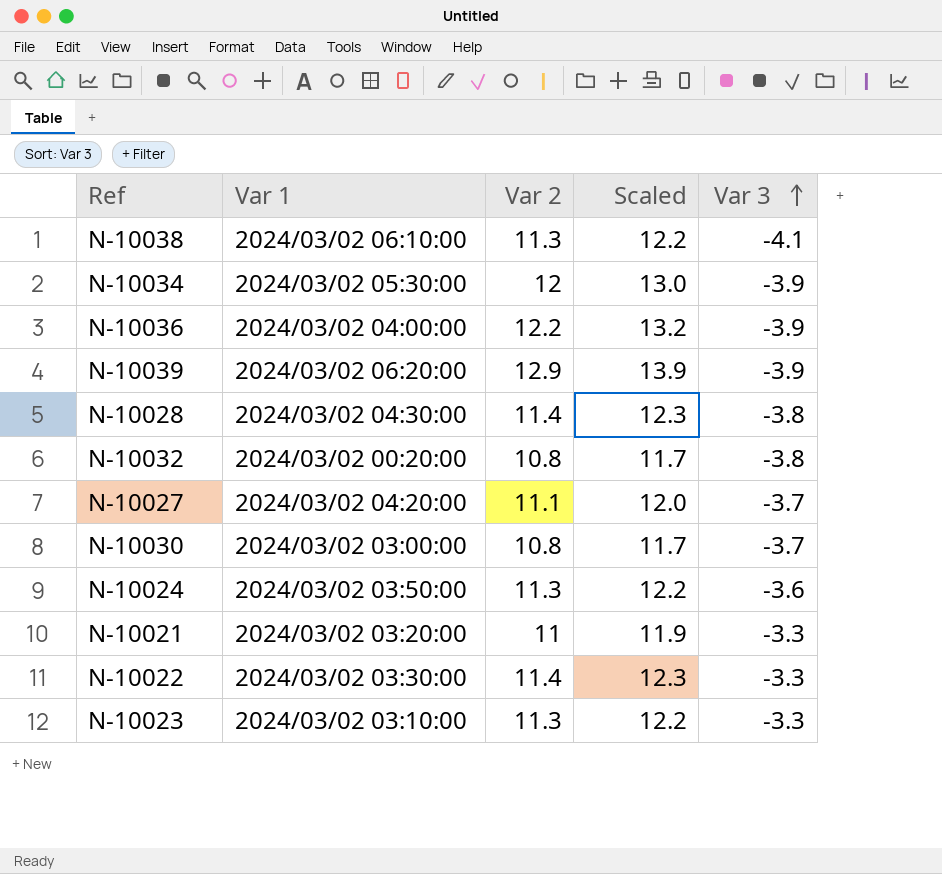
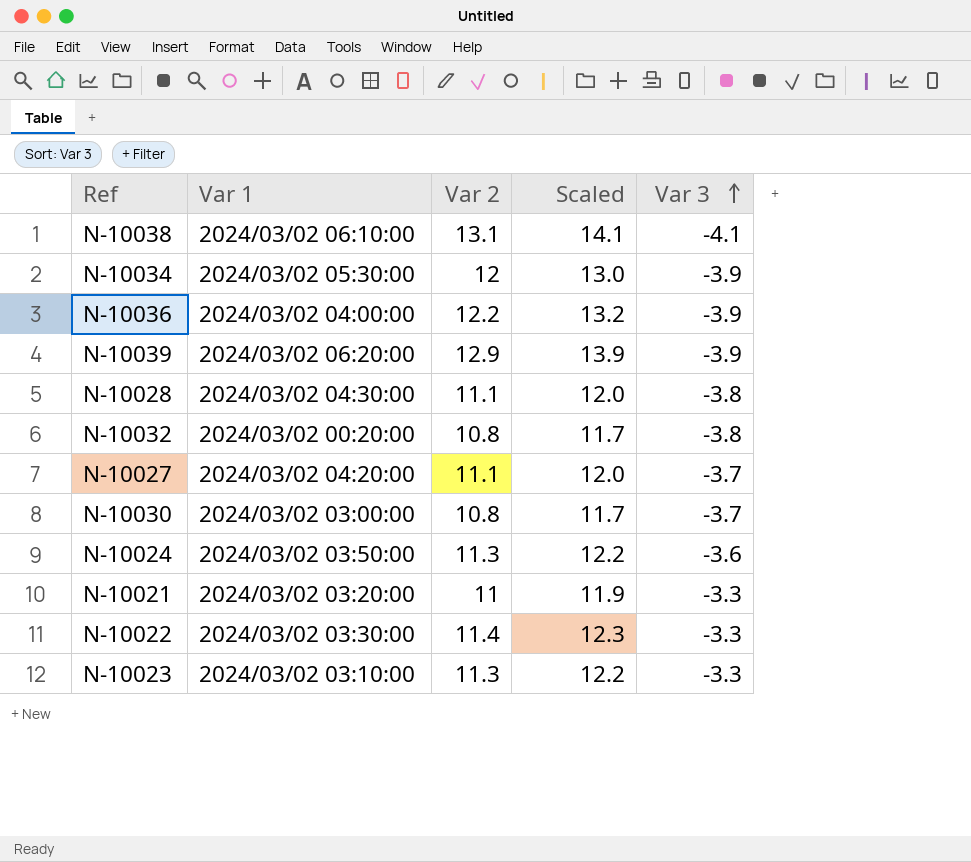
N-10038 | Var 2: 11.3 -> 13.1
N-10038 | Scaled: 12.2 -> 14.1
N-10028 | Var 2: 11.4 -> 11.1
N-10028 | Scaled: 12.3 -> 12.0

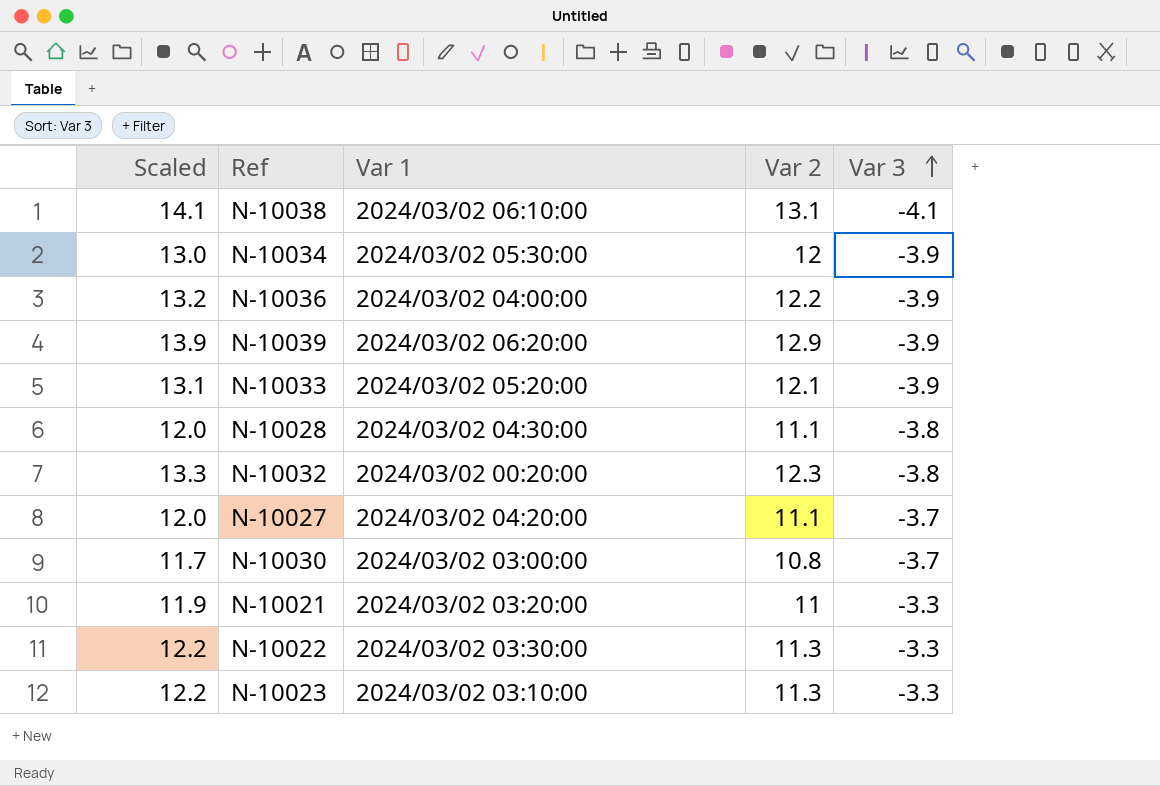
column Scaled | position: 4 -> 1
row N-10024: 2024/03/02 03:50:00 | 11.3 | 12.2 | -3.6 -> none
row N-10033: none -> 13.1 | 2024/03/02 05:20:00 | 12.1 | -3.9
N-10032 | Scaled: 11.7 -> 13.3
N-10032 | Var 2: 10.8 -> 12.3
N-10022 | Scaled: 12.3 -> 12.2
N-10022 | Var 2: 11.4 -> 11.3

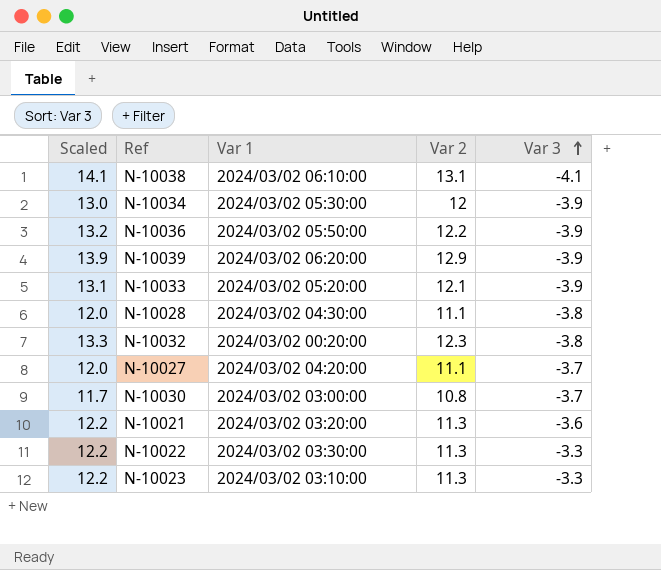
N-10036 | Var 1: 2024/03/02 04:00:00 -> 2024/03/02 05:50:00
N-10021 | Scaled: 11.9 -> 12.2
N-10021 | Var 2: 11 -> 11.3
N-10021 | Var 3: -3.3 -> -3.6

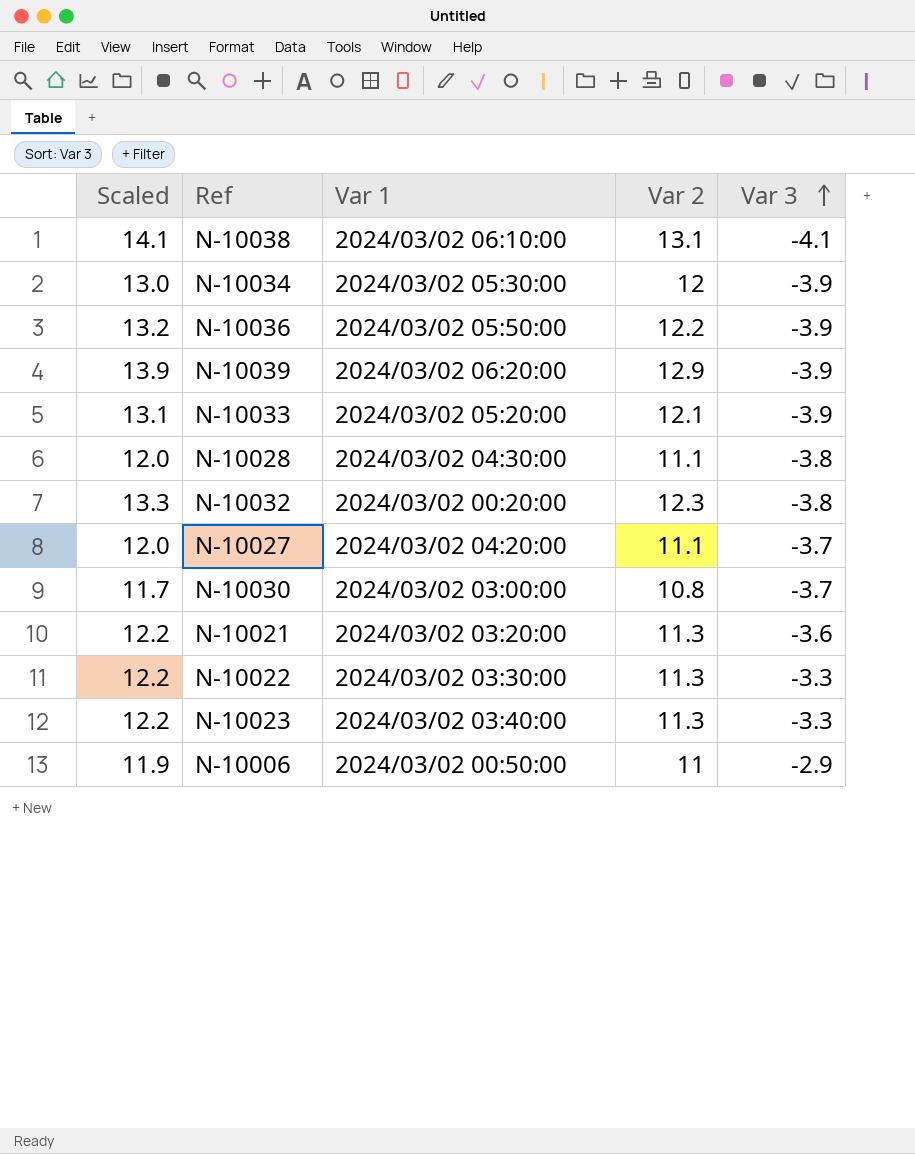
N-10023 | Var 1: 2024/03/02 03:10:00 -> 2024/03/02 03:40:00
row N-10006: none -> 11.9 | 2024/03/02 00:50:00 | 11 | -2.9

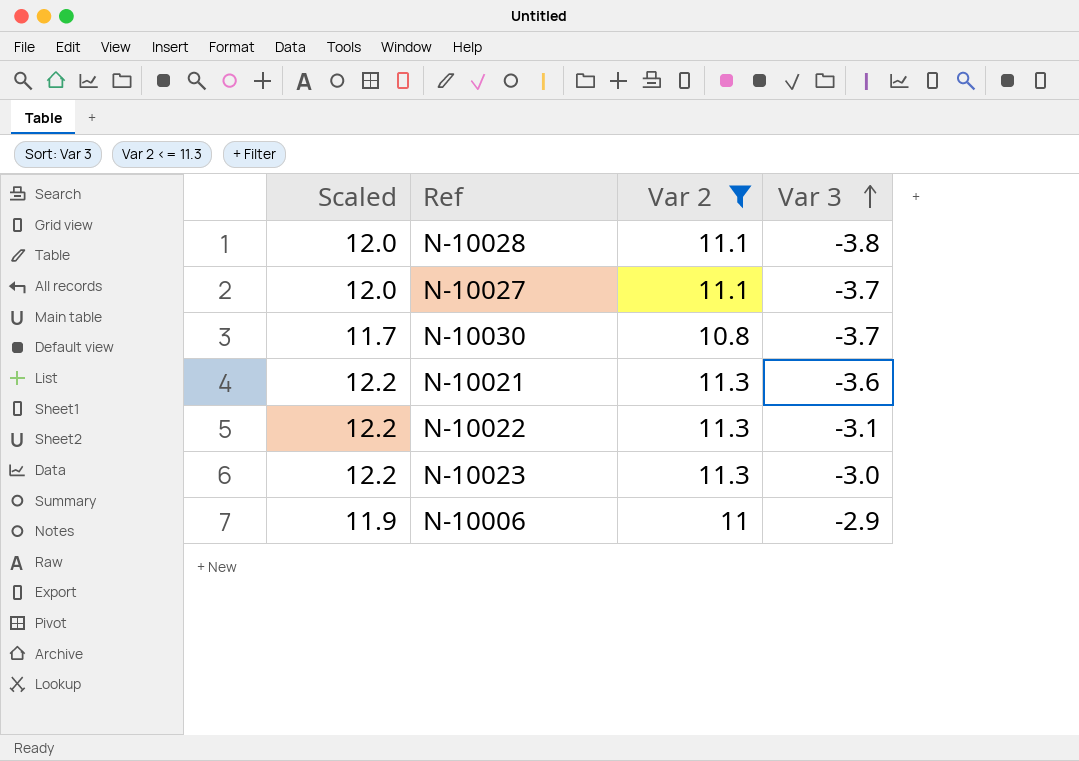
filter: none -> Var 2 <= 11.3
column Var 1 | position: 3 -> none
N-10022 | Var 3: -3.3 -> -3.1
N-10023 | Var 3: -3.3 -> -3.0

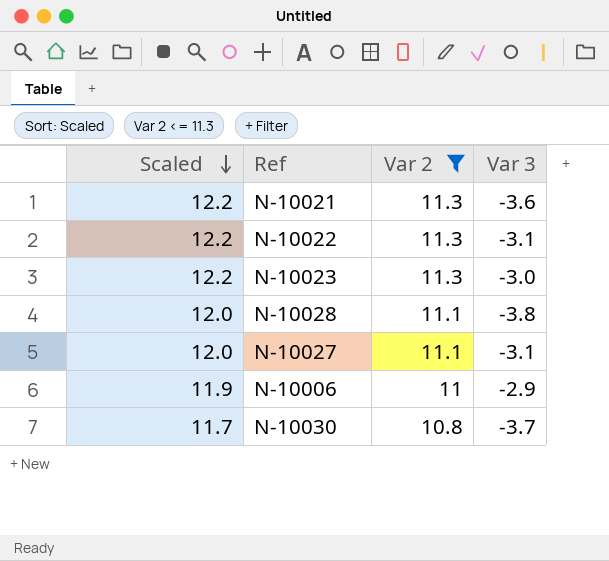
row order: Var 3 ascending -> Scaled descending
N-10027 | Var 3: -3.7 -> -3.1

